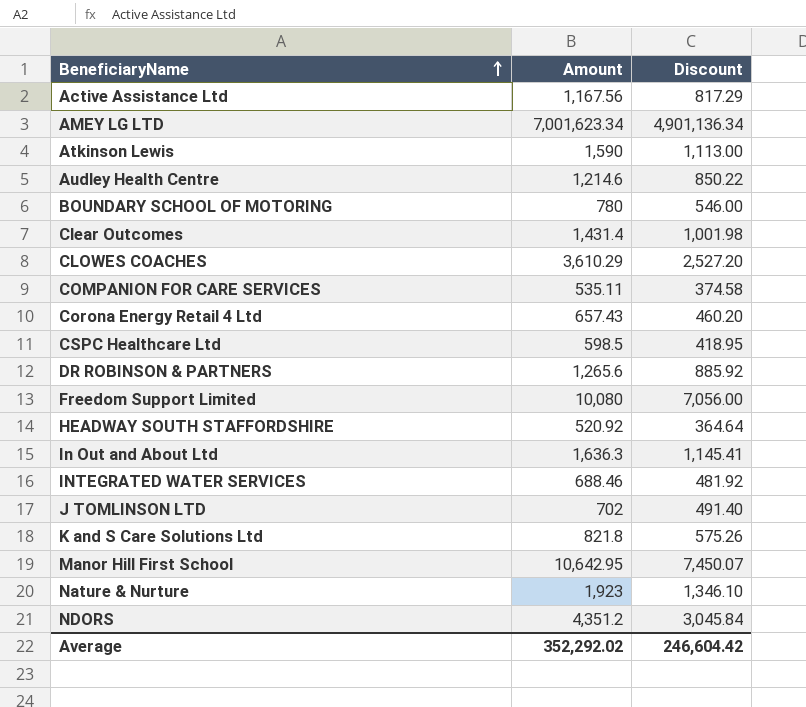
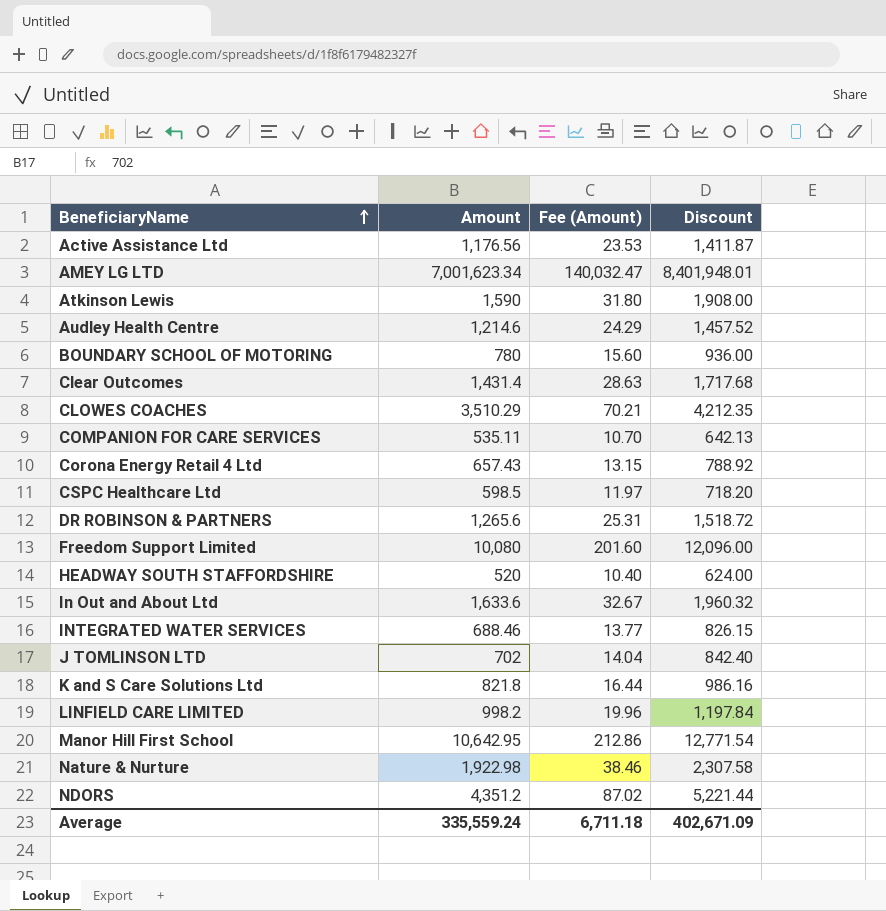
column Fee (Amount) | formula: none -> [Amount] * 0.02
column Discount | formula: [Amount] * 0.7 -> [Amount] * 1.2
Active Assistance Ltd | Amount: 1,167.56 -> 1,176.56
CLOWES COACHES | Amount: 3,610.29 -> 3,510.29
HEADWAY SOUTH STAFFORDSHIRE | Amount: 520.92 -> 520
In Out and About Ltd | Amount: 1,636.3 -> 1,633.6
row LINFIELD CARE LIMITED: none -> 998.2 | 19.96 | 1,197.84
Nature & Nurture | Amount: 1,923 -> 1,922.98
Average | Amount: 352,292.02 -> 335,559.24
Average | Discount: 246,604.42 -> 402,671.09

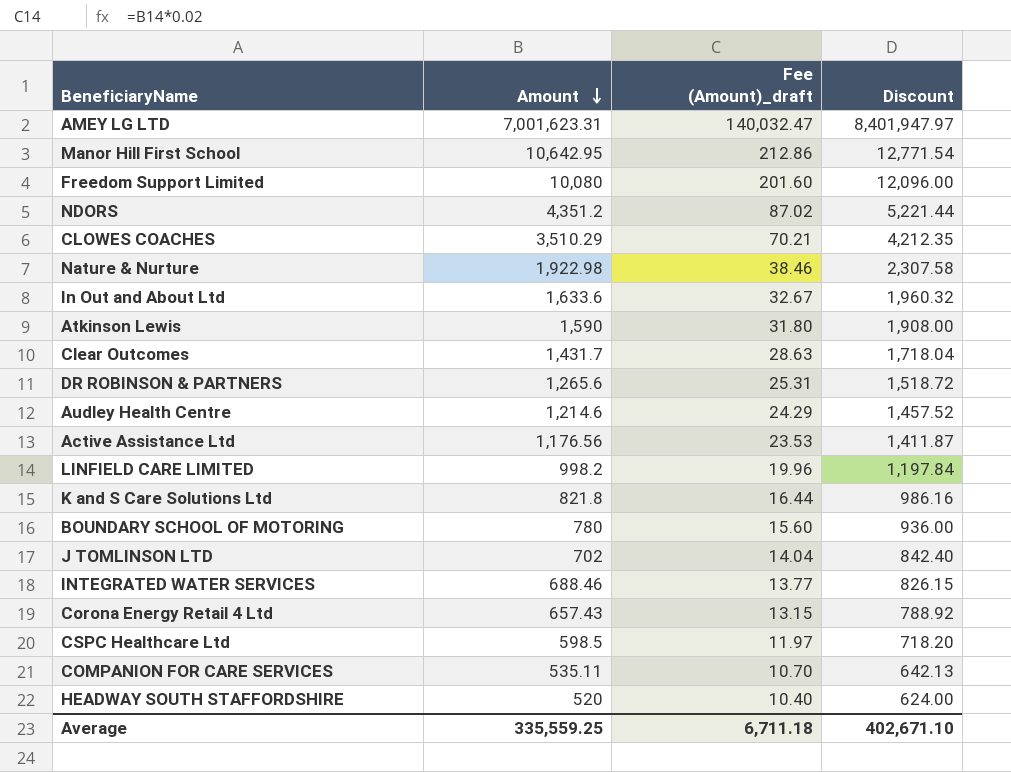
row order: BeneficiaryName ascending -> Amount descending
column name: Fee (Amount) -> Fee (Amount)_draft
AMEY LG LTD | Amount: 7,001,623.34 -> 7,001,623.31
AMEY LG LTD | Discount: 8,401,948.01 -> 8,401,947.97
Clear Outcomes | Amount: 1,431.4 -> 1,431.7
Clear Outcomes | Discount: 1,717.68 -> 1,718.04
Average | Amount: 335,559.24 -> 335,559.25
Average | Discount: 402,671.09 -> 402,671.10

